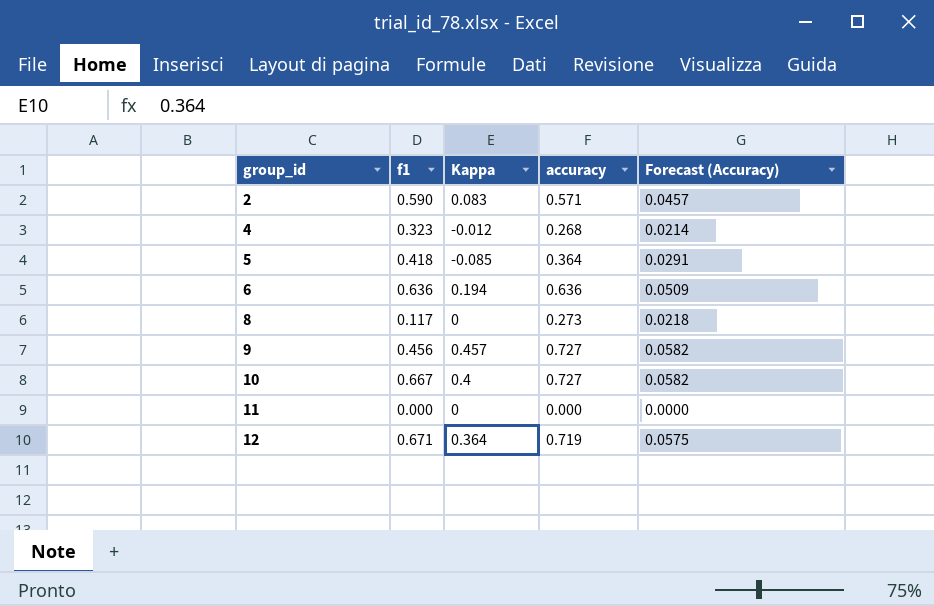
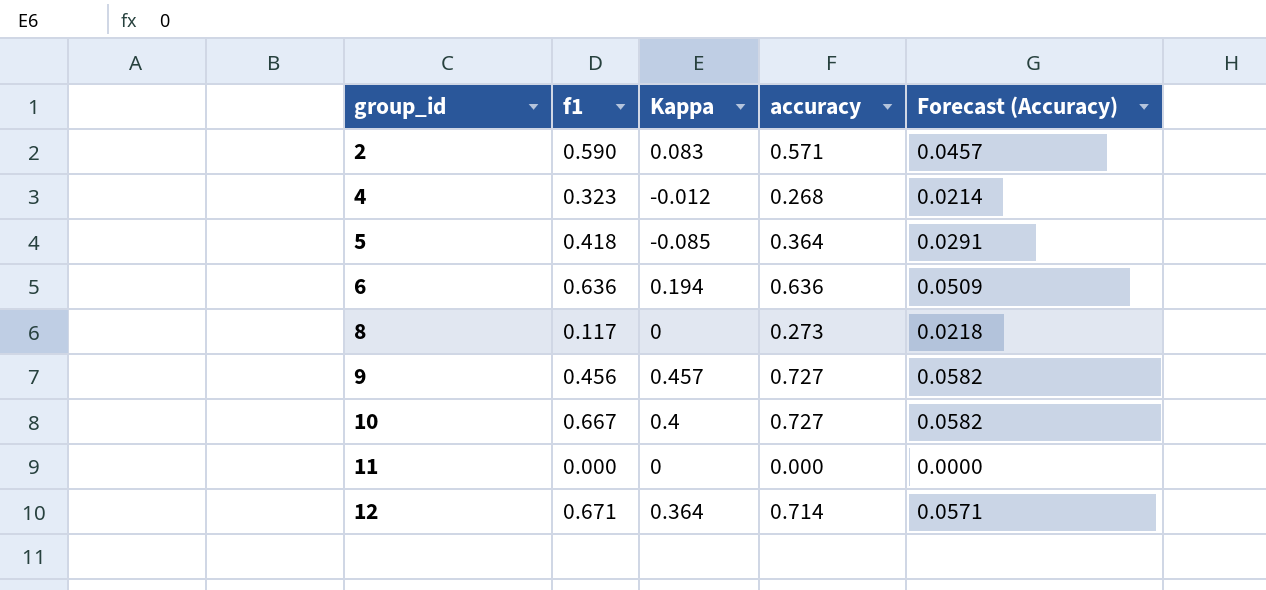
12 | accuracy: 0.719 -> 0.714
12 | Forecast (Accuracy): 0.0575 -> 0.0571

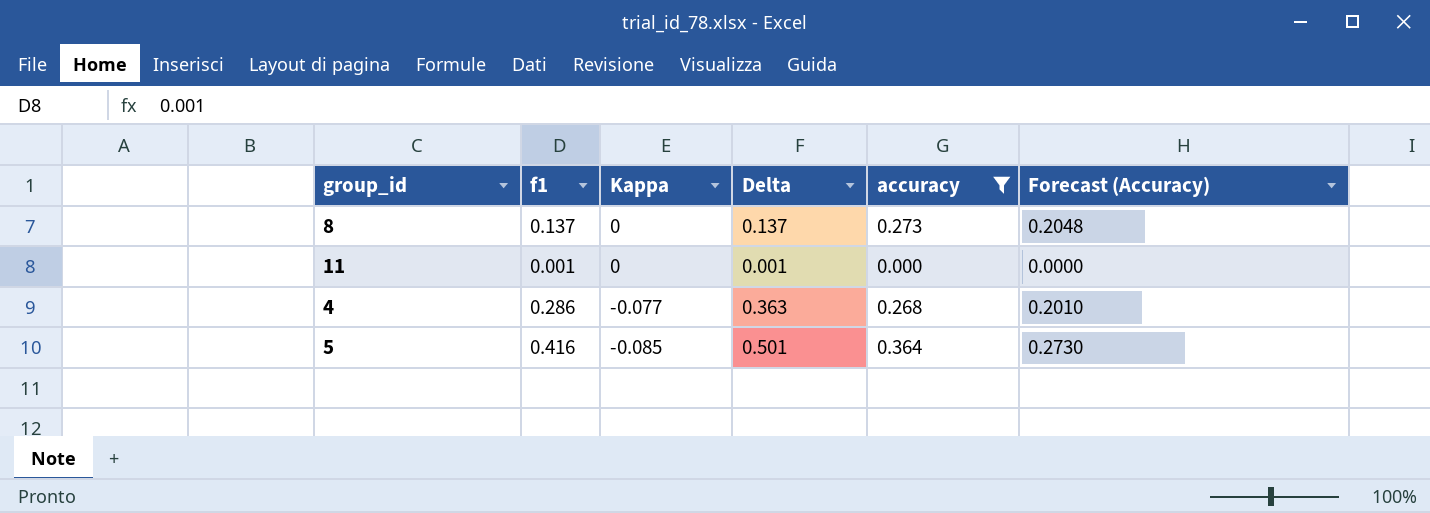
filter: none -> accuracy <= 0.364
row order: group_id ascending -> Kappa descending
column Delta | formula: none -> [f1] - [Kappa]
column Forecast (Accuracy) | formula: [accuracy] * 0.08 -> [accuracy] * 0.75
8 | f1: 0.117 -> 0.137
11 | f1: 0.000 -> 0.001
4 | f1: 0.323 -> 0.286
4 | Kappa: -0.012 -> -0.077
5 | f1: 0.418 -> 0.416

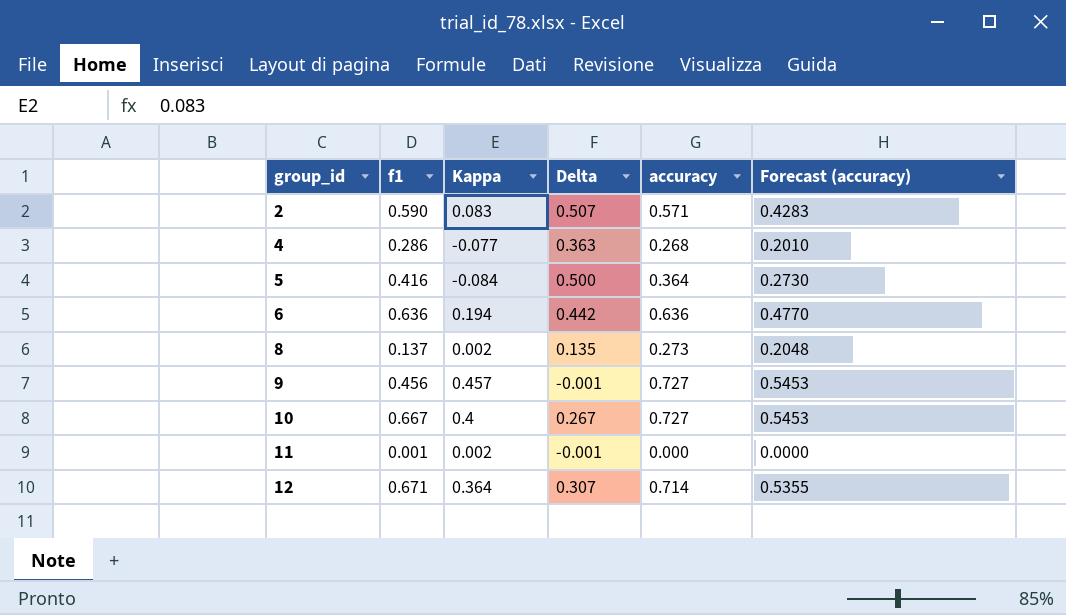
filter: accuracy <= 0.364 -> none
row order: Kappa descending -> group_id ascending
column name: Forecast (Accuracy) -> Forecast (accuracy)
5 | Kappa: -0.085 -> -0.084
5 | Delta: 0.501 -> 0.500
8 | Kappa: 0 -> 0.002
8 | Delta: 0.137 -> 0.135
11 | Kappa: 0 -> 0.002
11 | Delta: 0.001 -> -0.001

